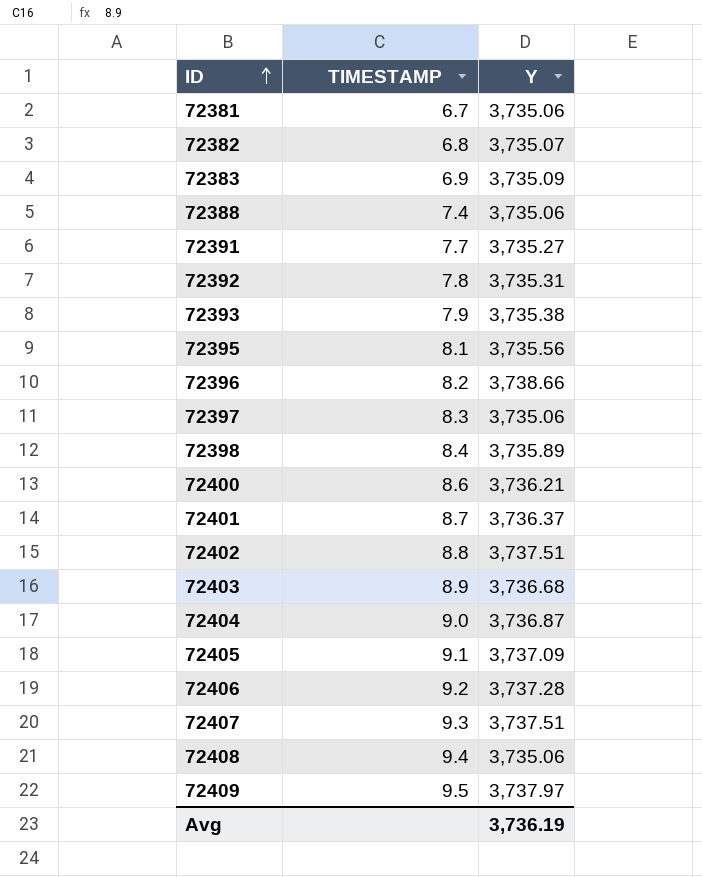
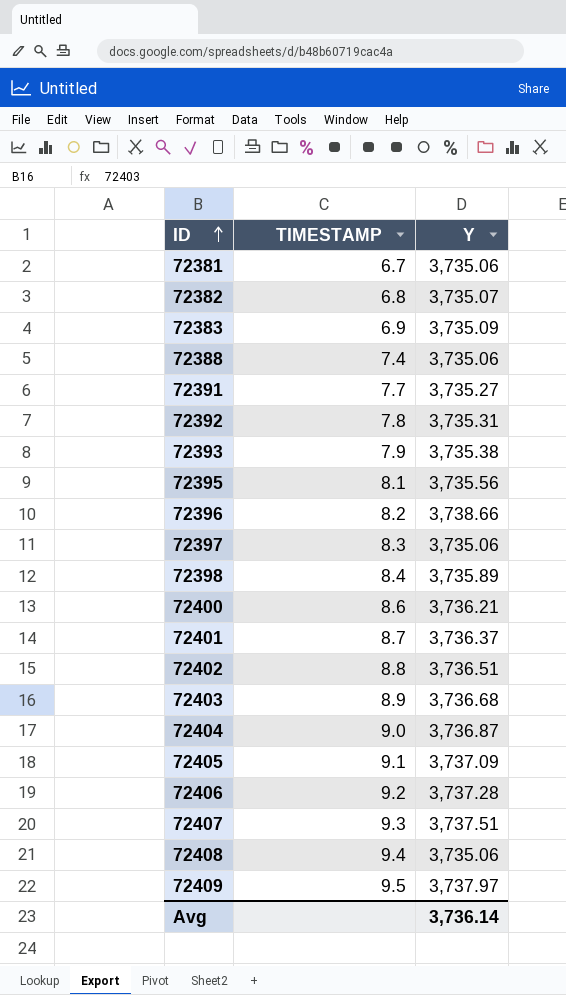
72402 | Y: 3,737.51 -> 3,736.51
Avg | Y: 3,736.19 -> 3,736.14

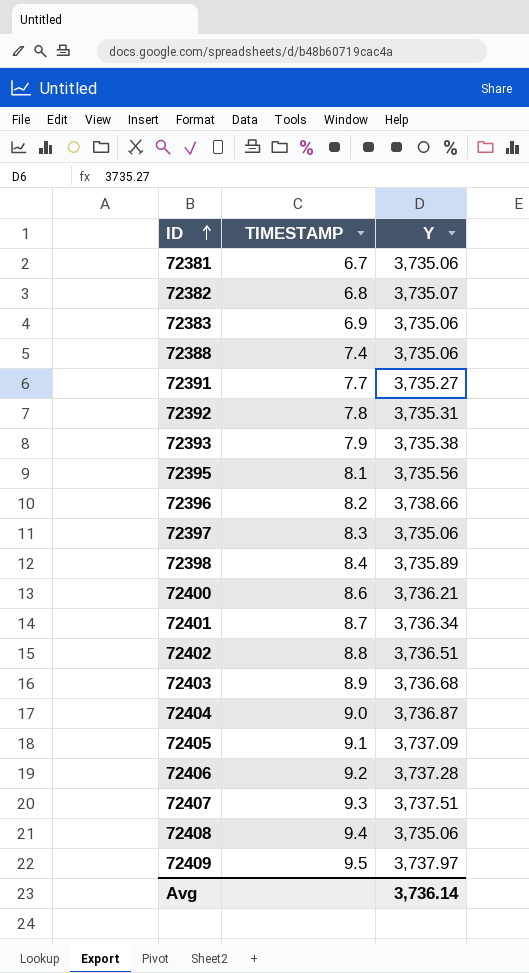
72383 | Y: 3,735.09 -> 3,735.06
72401 | Y: 3,736.37 -> 3,736.34

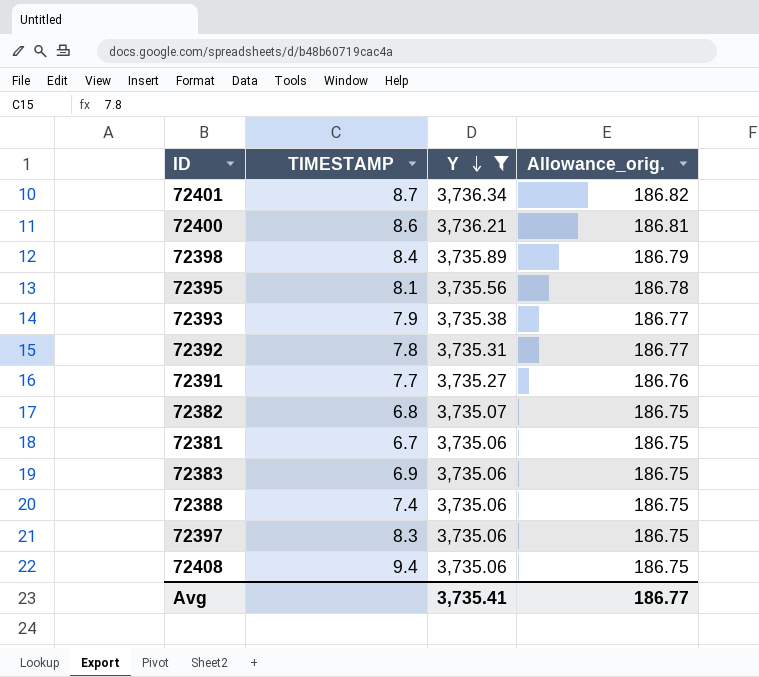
filter: none -> Y <= 3,736.34
row order: ID ascending -> Y descending
column Allowance_orig. | formula: none -> [Y] * 0.05
Avg | Y: 3,736.14 -> 3,735.41

